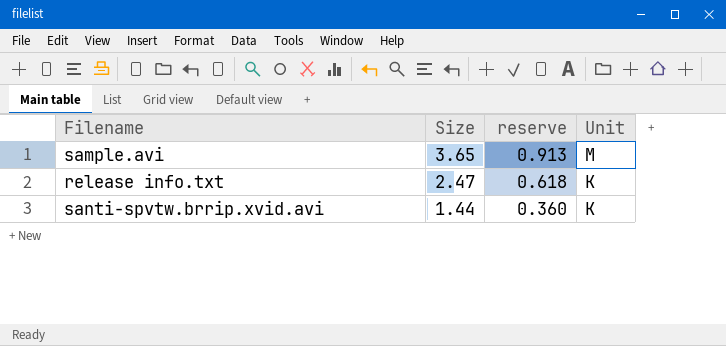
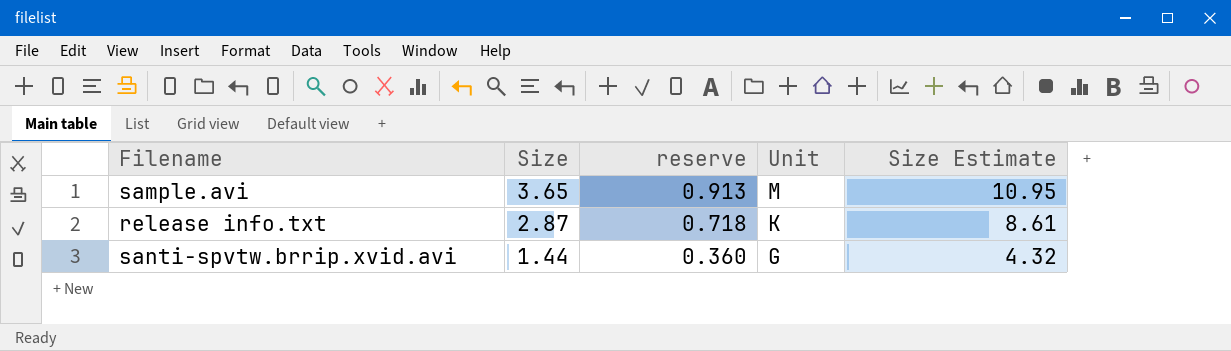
column Size Estimate | formula: none -> [Size] * 3
release info.txt | Size: 2.47 -> 2.87
release info.txt | reserve: 0.618 -> 0.718
santi-spvtw.brrip.xvid.avi | Unit: K -> G

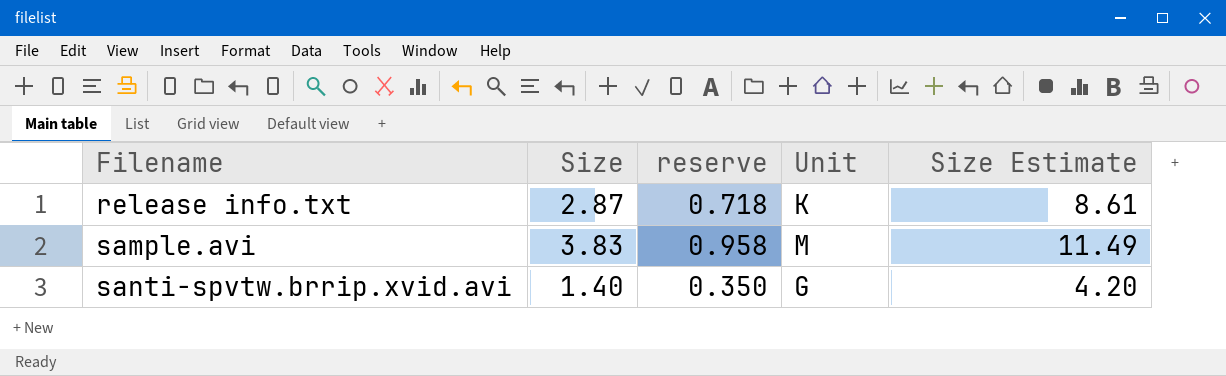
row order: Size descending -> Filename ascending
sample.avi | Size: 3.65 -> 3.83
sample.avi | reserve: 0.913 -> 0.958
sample.avi | Size Estimate: 10.95 -> 11.49
santi-spvtw.brrip.xvid.avi | Size: 1.44 -> 1.40
santi-spvtw.brrip.xvid.avi | reserve: 0.360 -> 0.350
santi-spvtw.brrip.xvid.avi | Size Estimate: 4.32 -> 4.20

